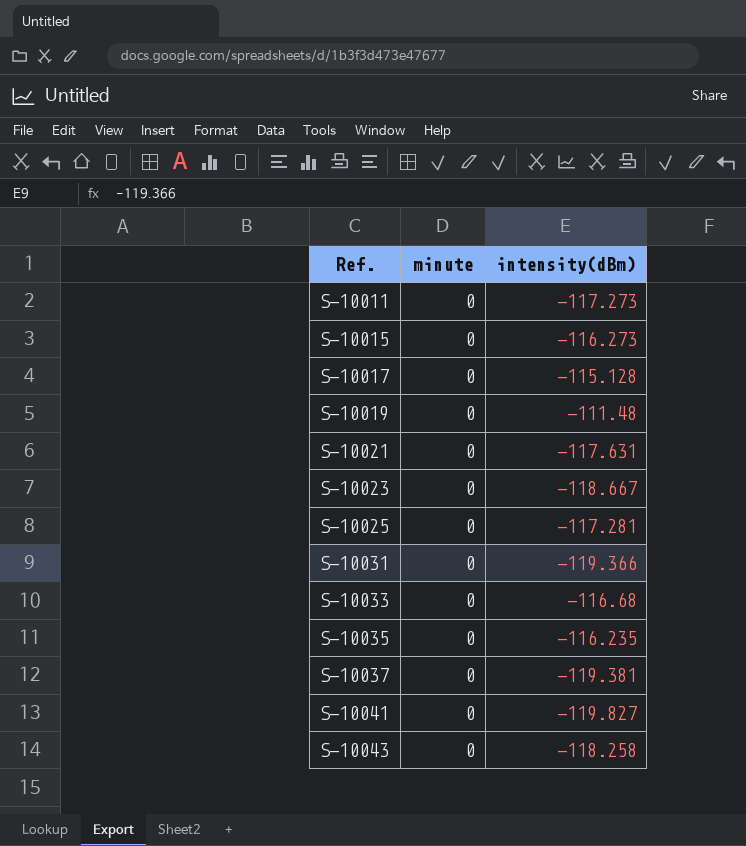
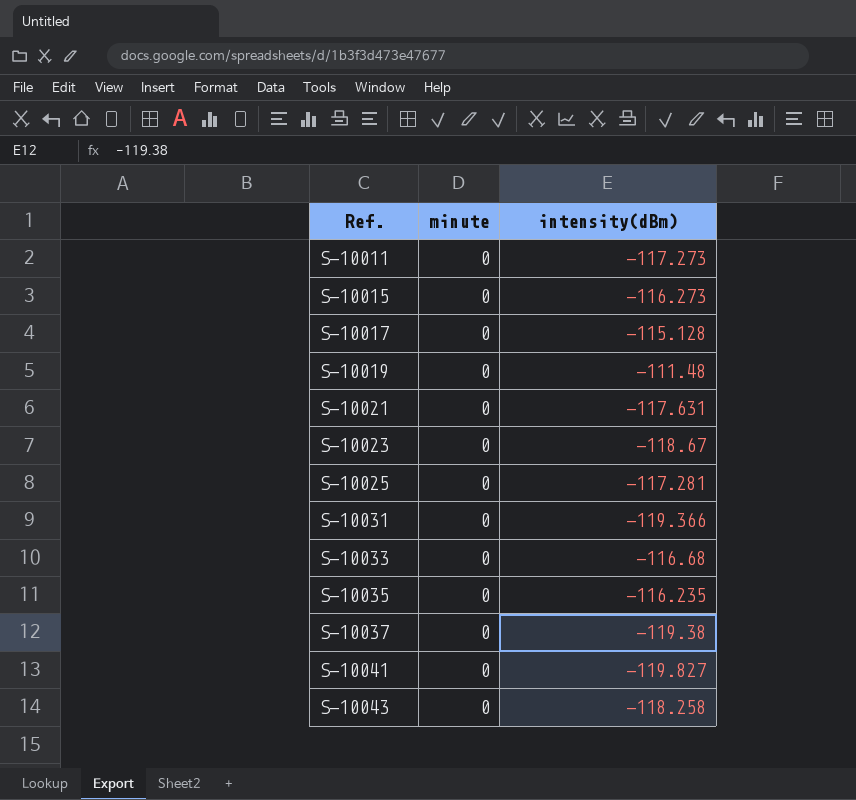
S-10023 | intensity(dBm): -118.667 -> -118.67
S-10037 | intensity(dBm): -119.381 -> -119.38

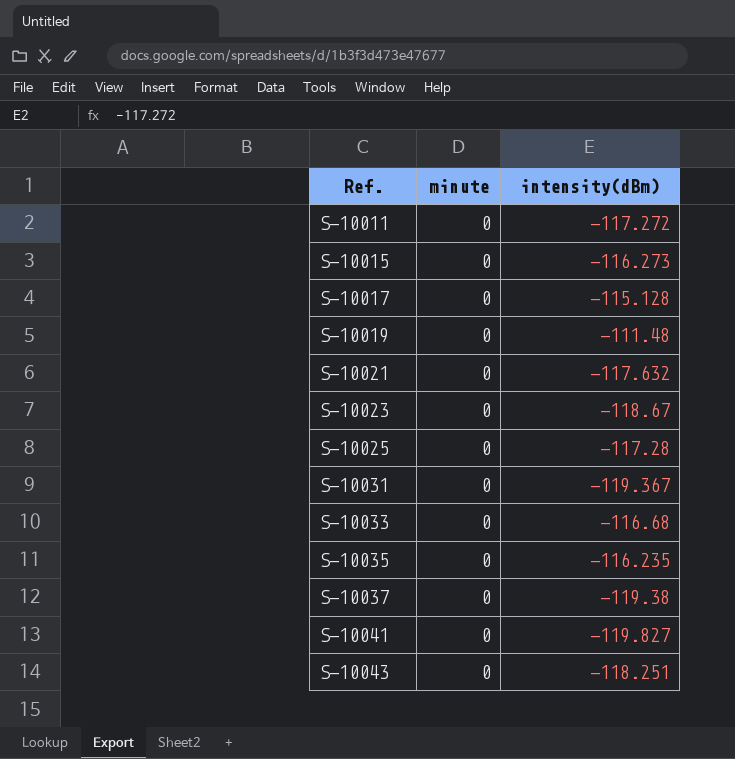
S-10011 | intensity(dBm): -117.273 -> -117.272
S-10021 | intensity(dBm): -117.631 -> -117.632
S-10025 | intensity(dBm): -117.281 -> -117.28
S-10031 | intensity(dBm): -119.366 -> -119.367
S-10043 | intensity(dBm): -118.258 -> -118.251

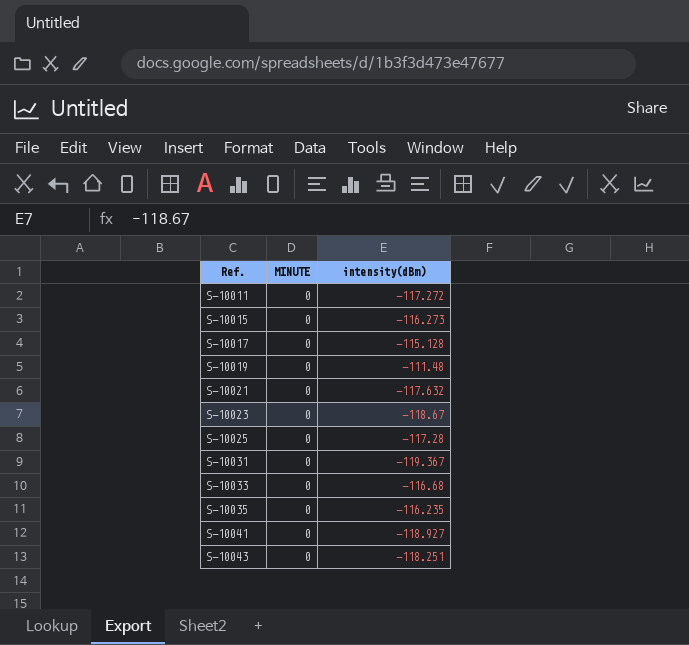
column name: minute -> MINUTE
row S-10037: 0 | -119.38 -> none
S-10041 | intensity(dBm): -119.827 -> -118.927

